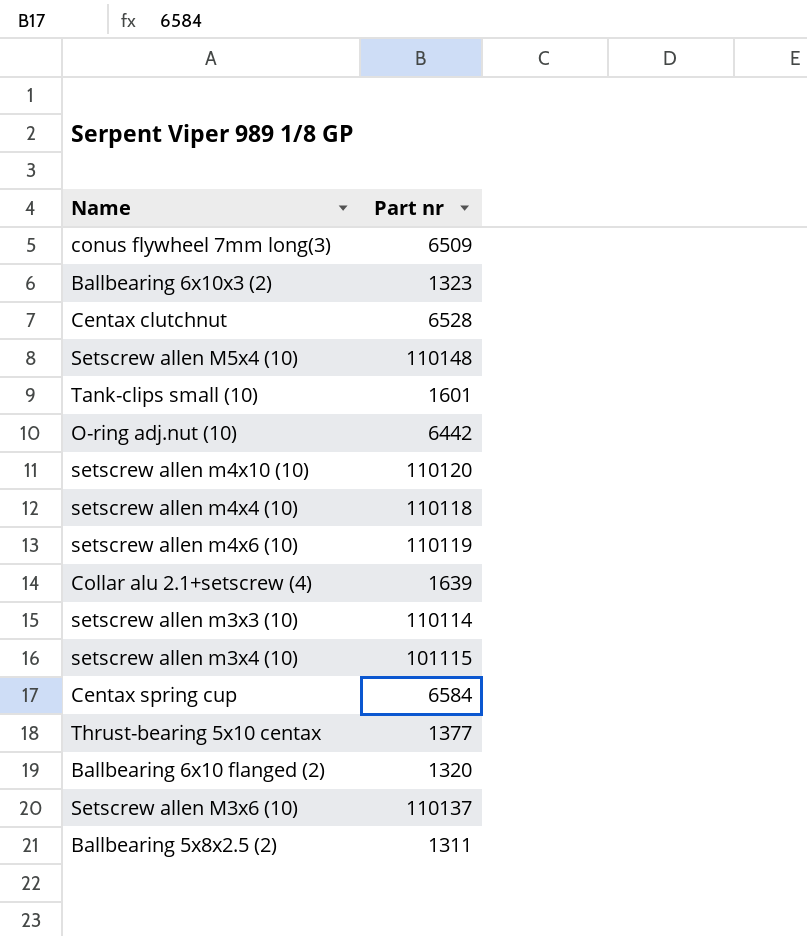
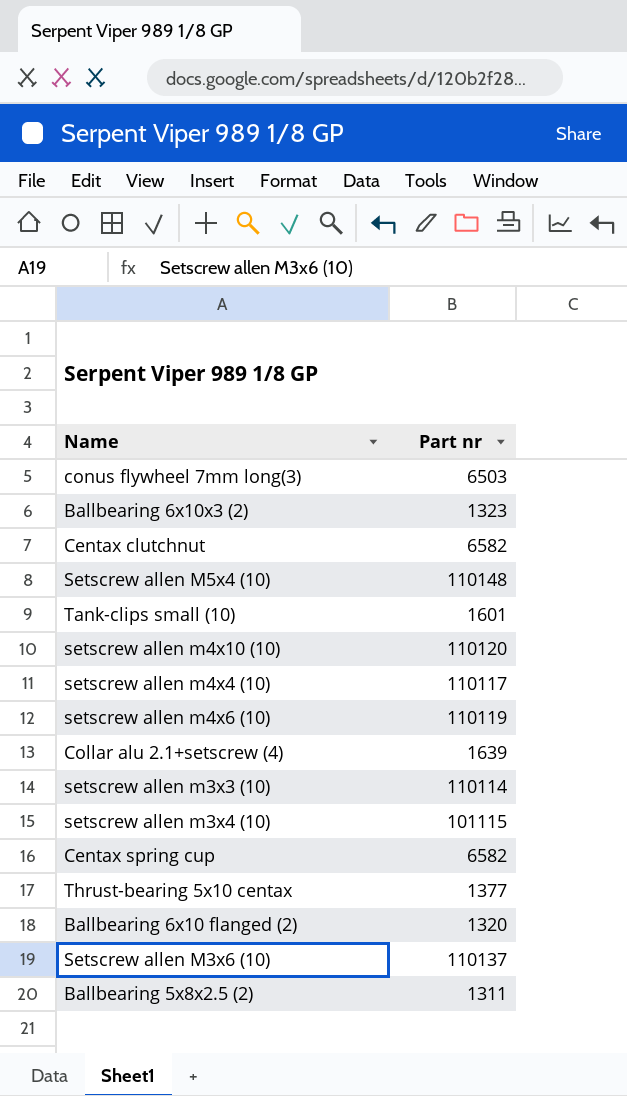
row O-ring adj.nut (10): 6442 -> none
conus flywheel 7mm long(3) | Part nr: 6509 -> 6503
Centax clutchnut | Part nr: 6528 -> 6582
setscrew allen m4x4 (10) | Part nr: 110118 -> 110117
Centax spring cup | Part nr: 6584 -> 6582

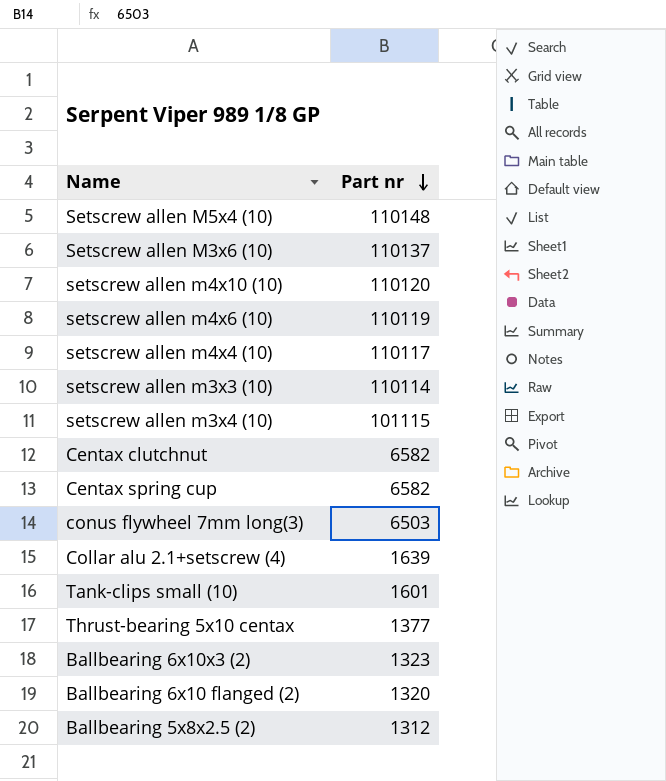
row order: none -> Part nr descending
Ballbearing 5x8x2.5 (2) | Part nr: 1311 -> 1312

